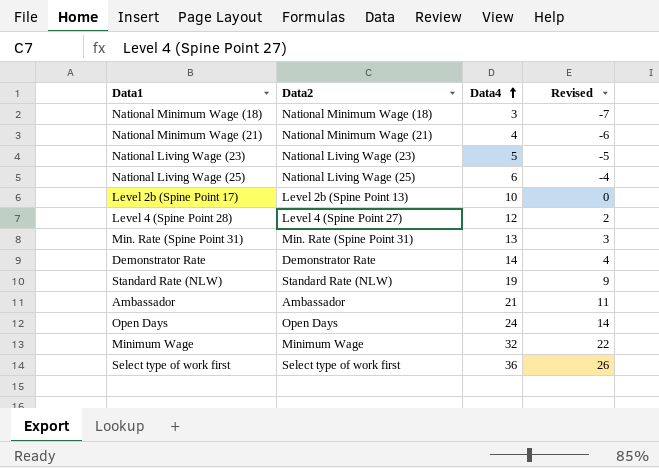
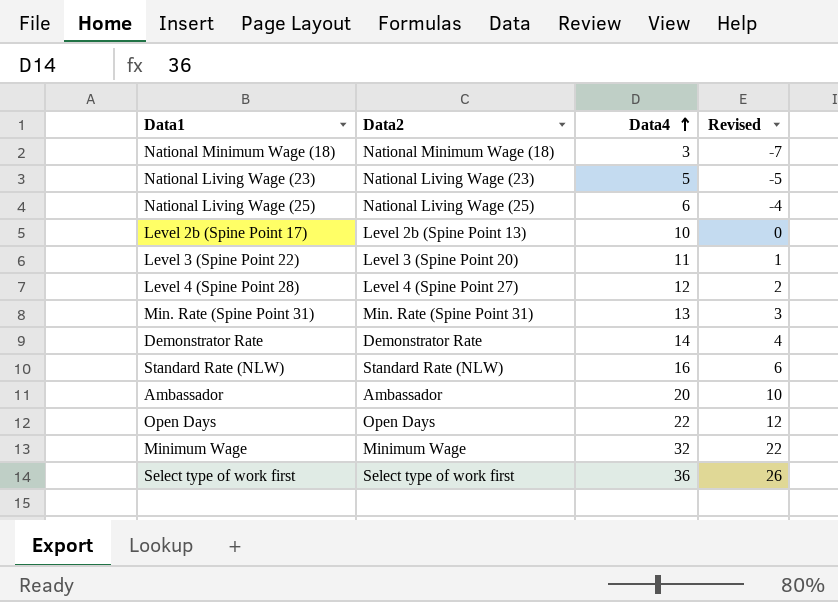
row National Minimum Wage (21): National Minimum Wage (21) | 4 | -6 -> none
row Level 3 (Spine Point 22): none -> Level 3 (Spine Point 20) | 11 | 1
Standard Rate (NLW) | Data4: 19 -> 16
Standard Rate (NLW) | Revised: 9 -> 6
Ambassador | Data4: 21 -> 20
Ambassador | Revised: 11 -> 10
Open Days | Data4: 24 -> 22
Open Days | Revised: 14 -> 12

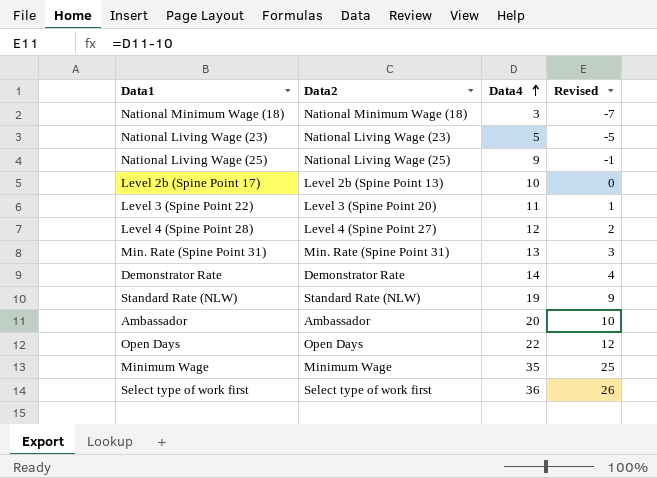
National Living Wage (25) | Data4: 6 -> 9
National Living Wage (25) | Revised: -4 -> -1
Standard Rate (NLW) | Data4: 16 -> 19
Standard Rate (NLW) | Revised: 6 -> 9
Minimum Wage | Data4: 32 -> 35
Minimum Wage | Revised: 22 -> 25

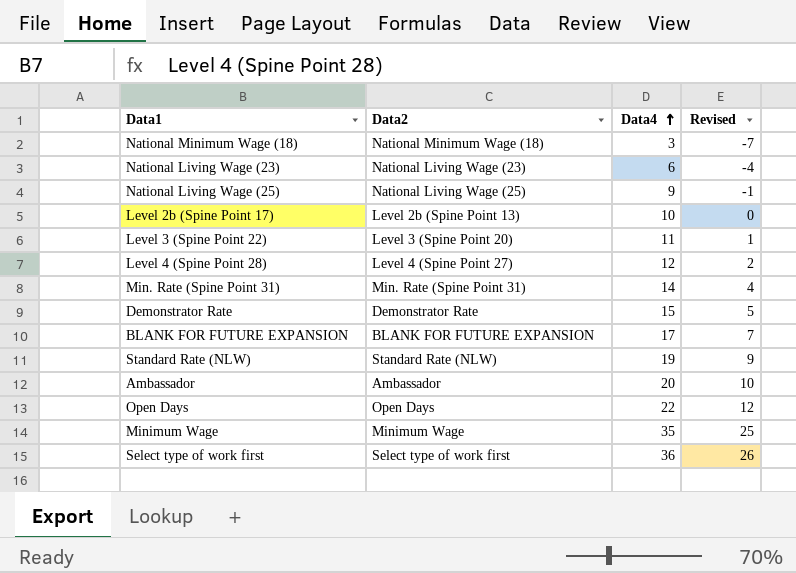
National Living Wage (23) | Data4: 5 -> 6
National Living Wage (23) | Revised: -5 -> -4
Min. Rate (Spine Point 31) | Data4: 13 -> 14
Min. Rate (Spine Point 31) | Revised: 3 -> 4
Demonstrator Rate | Data4: 14 -> 15
Demonstrator Rate | Revised: 4 -> 5
row BLANK FOR FUTURE EXPANSION: none -> BLANK FOR FUTURE EXPANSION | 17 | 7

